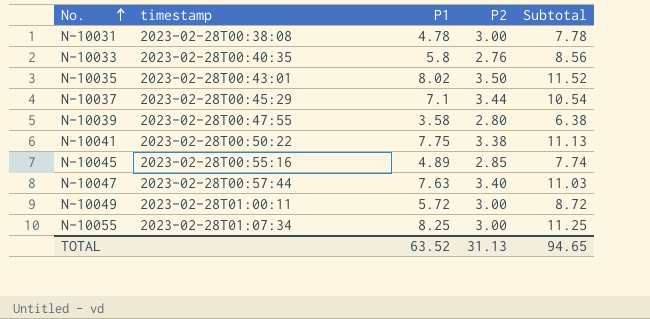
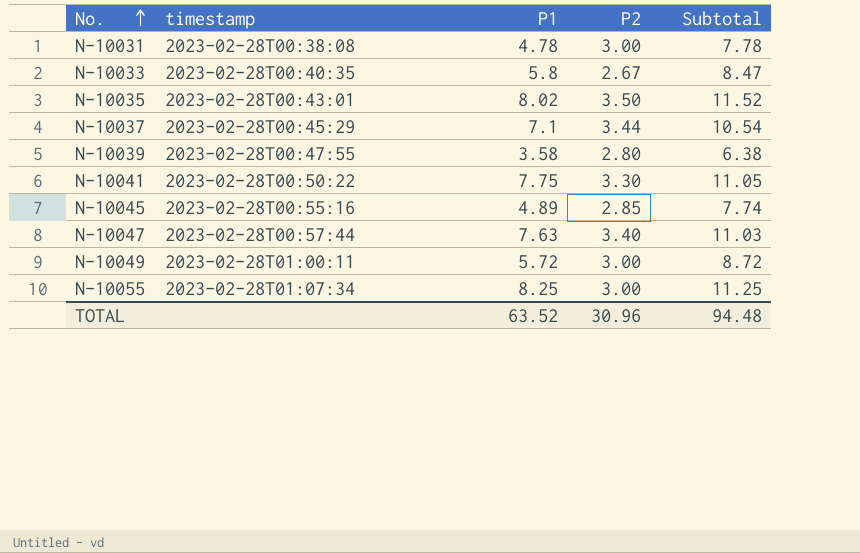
N-10033 | P2: 2.76 -> 2.67
N-10033 | Subtotal: 8.56 -> 8.47
N-10041 | P2: 3.38 -> 3.30
N-10041 | Subtotal: 11.13 -> 11.05
TOTAL | P2: 31.13 -> 30.96
TOTAL | Subtotal: 94.65 -> 94.48

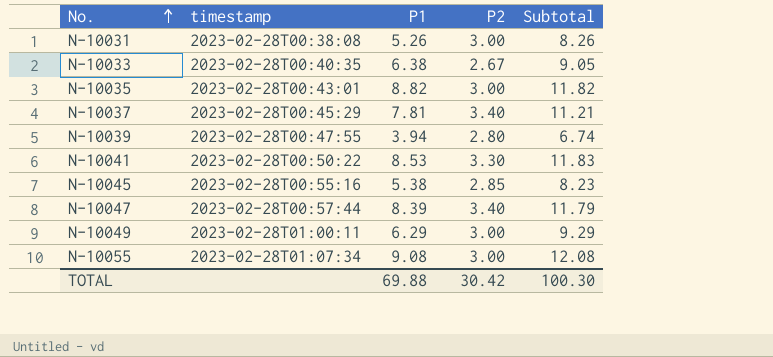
N-10031 | P1: 4.78 -> 5.26
N-10031 | Subtotal: 7.78 -> 8.26
N-10033 | P1: 5.8 -> 6.38
N-10033 | Subtotal: 8.47 -> 9.05
N-10035 | P1: 8.02 -> 8.82
N-10035 | P2: 3.50 -> 3.00
N-10035 | Subtotal: 11.52 -> 11.82
N-10037 | P1: 7.1 -> 7.81
N-10037 | P2: 3.44 -> 3.40
N-10037 | Subtotal: 10.54 -> 11.21
N-10039 | P1: 3.58 -> 3.94
N-10039 | Subtotal: 6.38 -> 6.74
N-10041 | P1: 7.75 -> 8.53
N-10041 | Subtotal: 11.05 -> 11.83
N-10045 | P1: 4.89 -> 5.38
N-10045 | Subtotal: 7.74 -> 8.23
N-10047 | P1: 7.63 -> 8.39
N-10047 | Subtotal: 11.03 -> 11.79
N-10049 | P1: 5.72 -> 6.29
N-10049 | Subtotal: 8.72 -> 9.29
N-10055 | P1: 8.25 -> 9.08
N-10055 | Subtotal: 11.25 -> 12.08
TOTAL | P1: 63.52 -> 69.88
TOTAL | P2: 30.96 -> 30.42
TOTAL | Subtotal: 94.48 -> 100.30

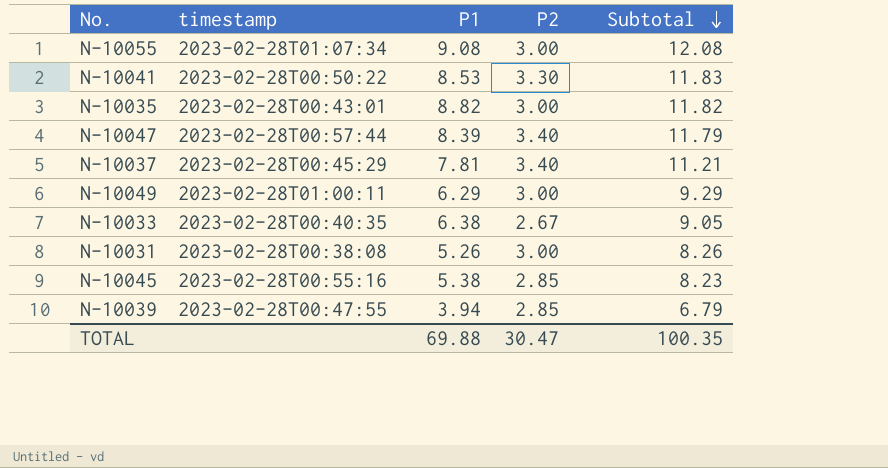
row order: No. ascending -> Subtotal descending
N-10039 | P2: 2.80 -> 2.85
N-10039 | Subtotal: 6.74 -> 6.79
TOTAL | P2: 30.42 -> 30.47
TOTAL | Subtotal: 100.30 -> 100.35

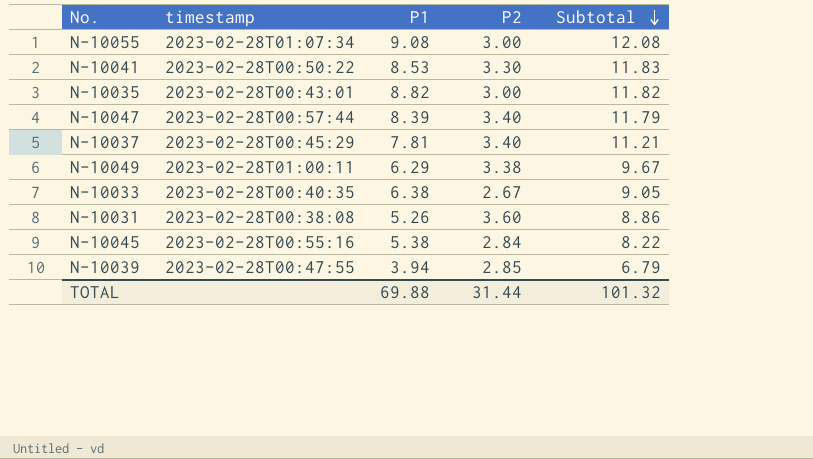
N-10049 | P2: 3.00 -> 3.38
N-10049 | Subtotal: 9.29 -> 9.67
N-10031 | P2: 3.00 -> 3.60
N-10031 | Subtotal: 8.26 -> 8.86
N-10045 | P2: 2.85 -> 2.84
N-10045 | Subtotal: 8.23 -> 8.22
TOTAL | P2: 30.47 -> 31.44
TOTAL | Subtotal: 100.35 -> 101.32

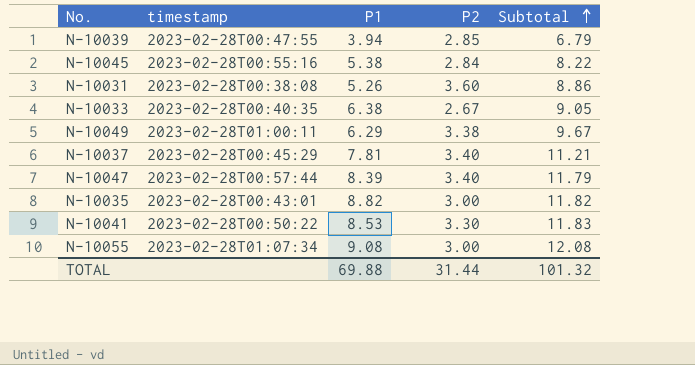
row order: Subtotal descending -> Subtotal ascending

